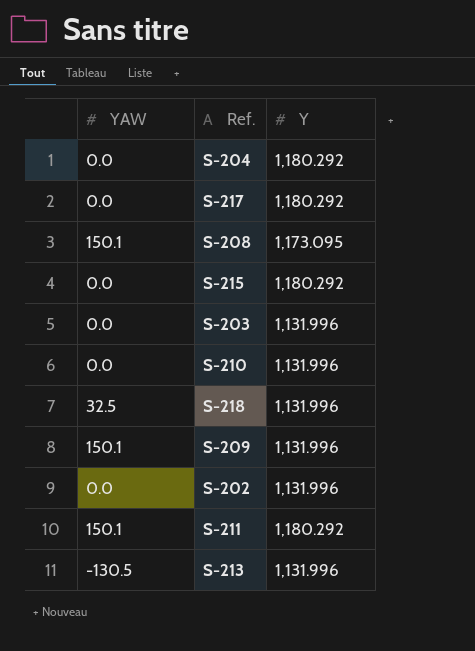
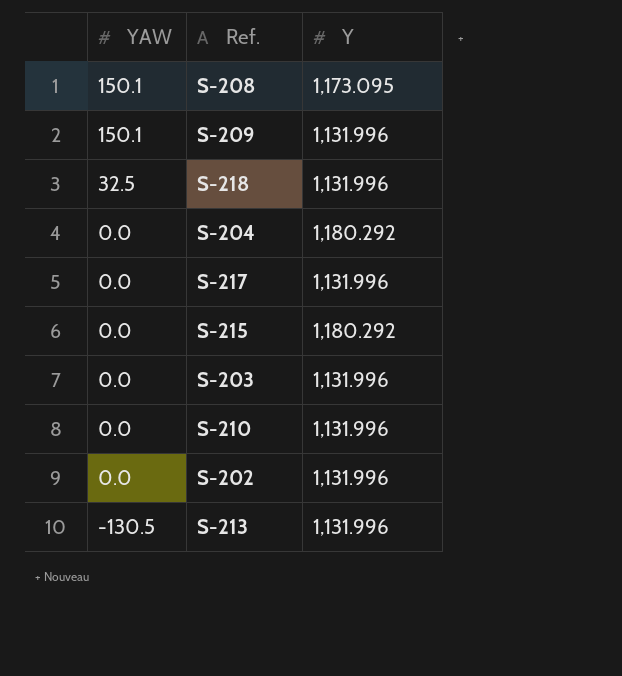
row order: none -> YAW descending
row S-211: 150.1 | 1,180.292 -> none
S-217 | Y: 1,180.292 -> 1,131.996

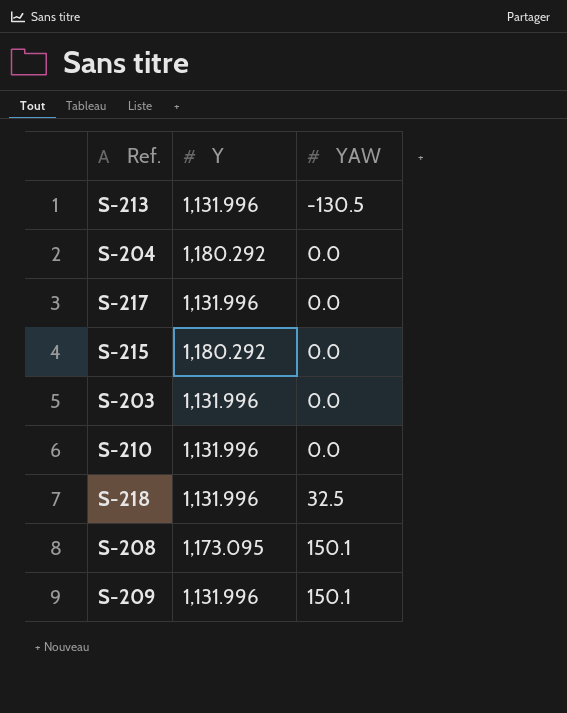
row order: YAW descending -> YAW ascending
column YAW | position: 1 -> 3
row S-202: 0.0 | 1,131.996 -> none

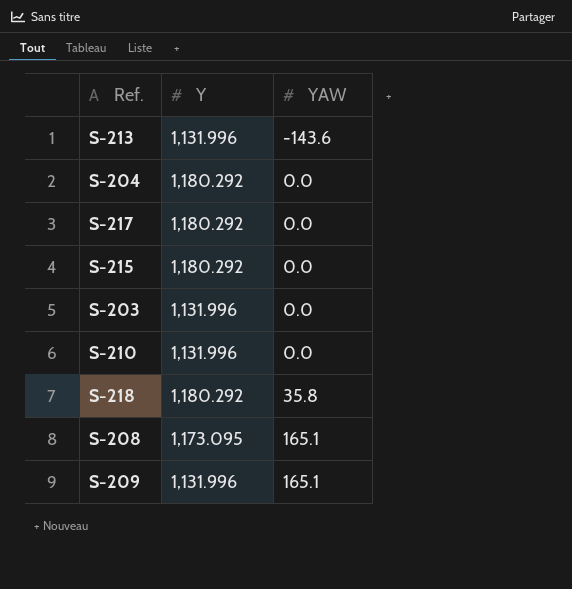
S-213 | YAW: -130.5 -> -143.6
S-217 | Y: 1,131.996 -> 1,180.292
S-218 | Y: 1,131.996 -> 1,180.292
S-218 | YAW: 32.5 -> 35.8
S-208 | YAW: 150.1 -> 165.1
S-209 | YAW: 150.1 -> 165.1

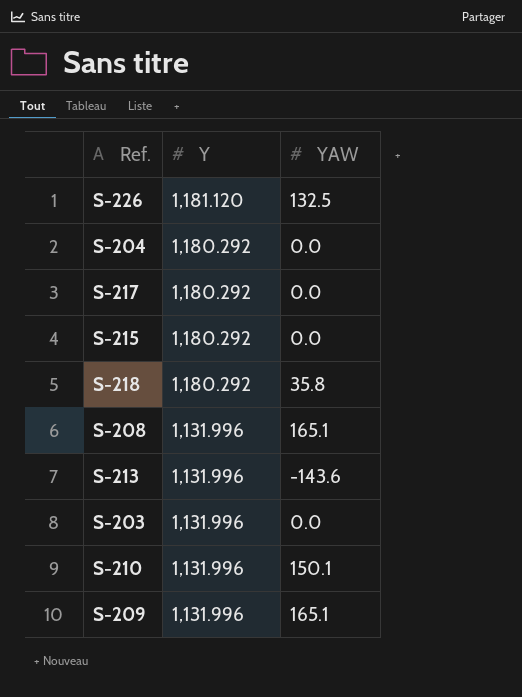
row order: YAW ascending -> Y descending
row S-226: none -> 1,181.120 | 132.5
S-208 | Y: 1,173.095 -> 1,131.996
S-210 | YAW: 0.0 -> 150.1

